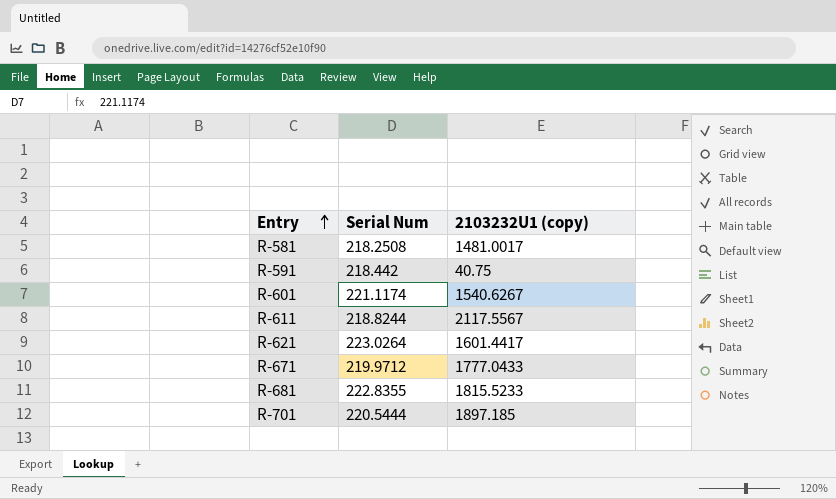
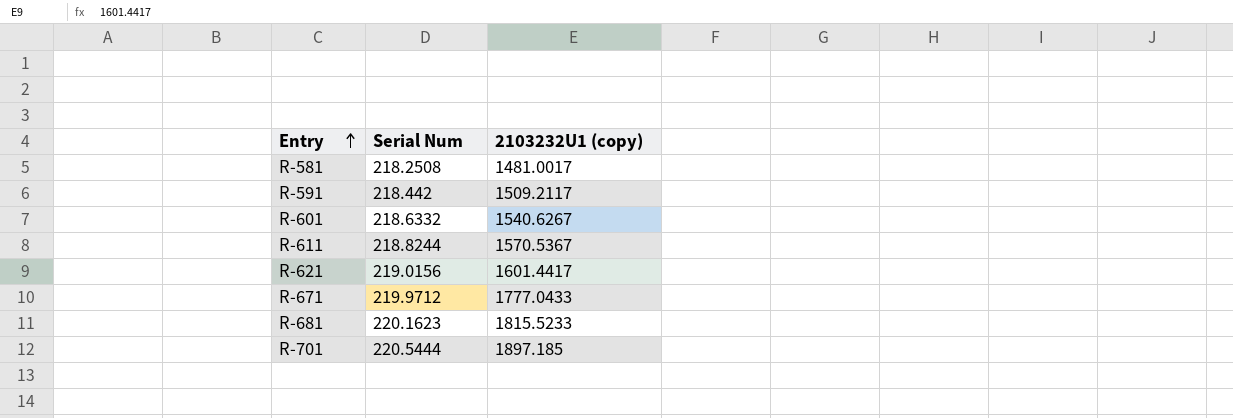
R-591 | 2103232U1 (copy): 40.75 -> 1509.2117
R-601 | Serial Num: 221.1174 -> 218.6332
R-611 | 2103232U1 (copy): 2117.5567 -> 1570.5367
R-621 | Serial Num: 223.0264 -> 219.0156
R-681 | Serial Num: 222.8355 -> 220.1623

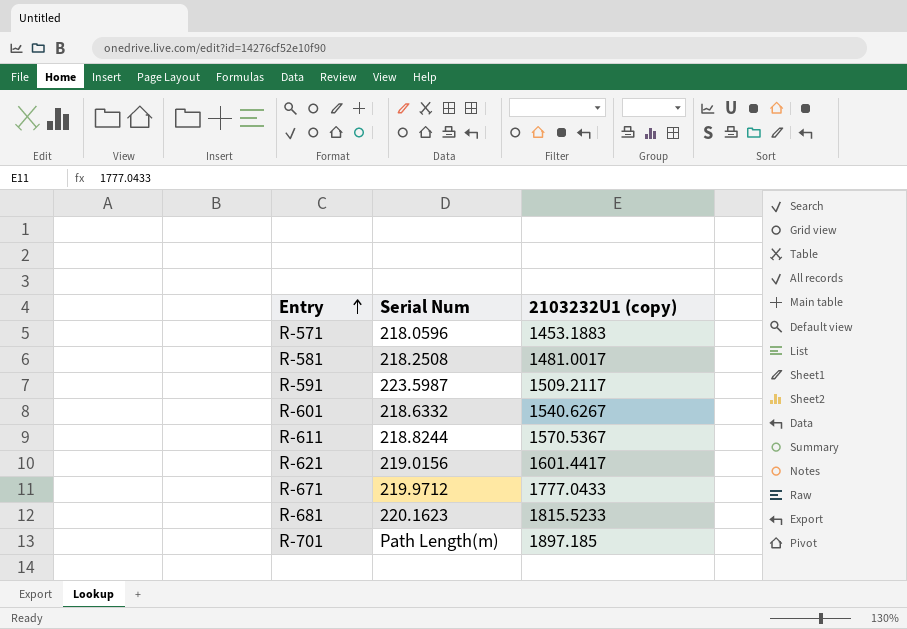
row R-571: none -> 218.0596 | 1453.1883
R-591 | Serial Num: 218.442 -> 223.5987
R-701 | Serial Num: 220.5444 -> Path Length(m)

